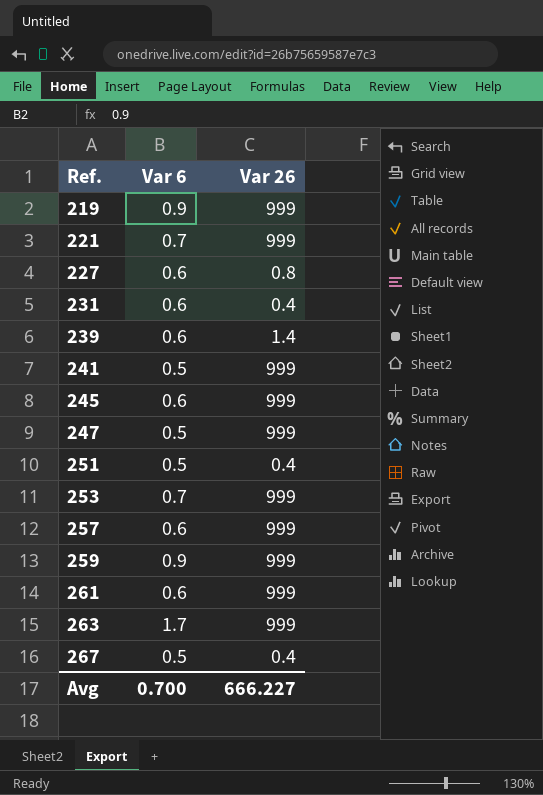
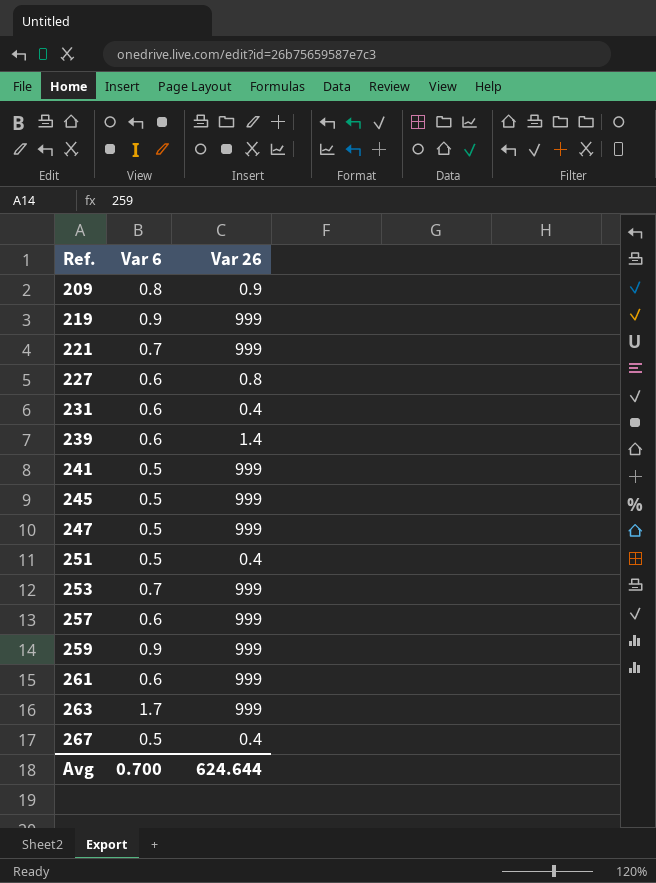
row 209: none -> 0.8 | 0.9
245 | Var 6: 0.6 -> 0.5
Avg | Var 26: 666.227 -> 624.644

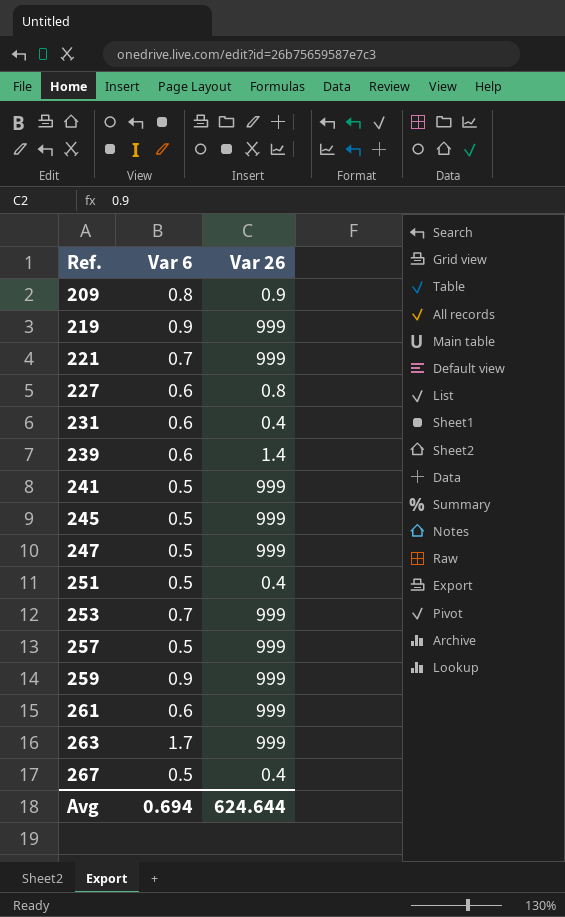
257 | Var 6: 0.6 -> 0.5
Avg | Var 6: 0.700 -> 0.694

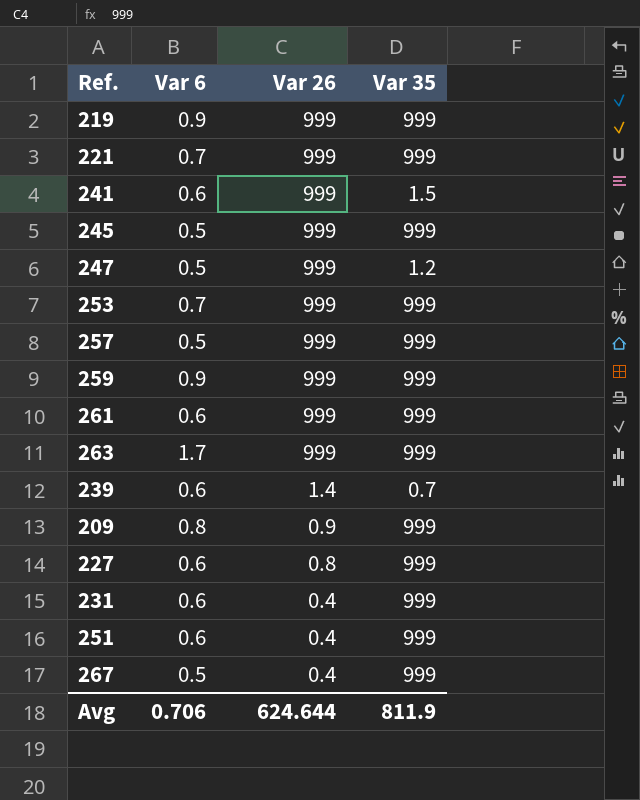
row order: Ref. ascending -> Var 26 descending
column Var 35 | position: none -> 4
241 | Var 6: 0.5 -> 0.6
251 | Var 6: 0.5 -> 0.6
Avg | Var 6: 0.694 -> 0.706

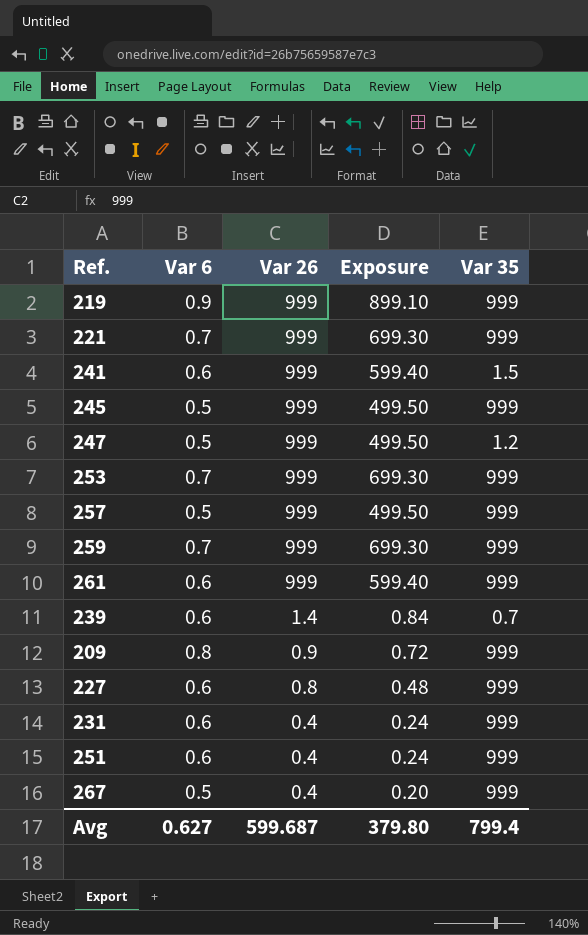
column Exposure | formula: none -> [Var 6] * [Var 26]
row 263: 1.7 | 999 | 999 -> none
259 | Var 6: 0.9 -> 0.7
Avg | Var 6: 0.706 -> 0.627
Avg | Var 26: 624.644 -> 599.687
Avg | Var 35: 811.9 -> 799.4

